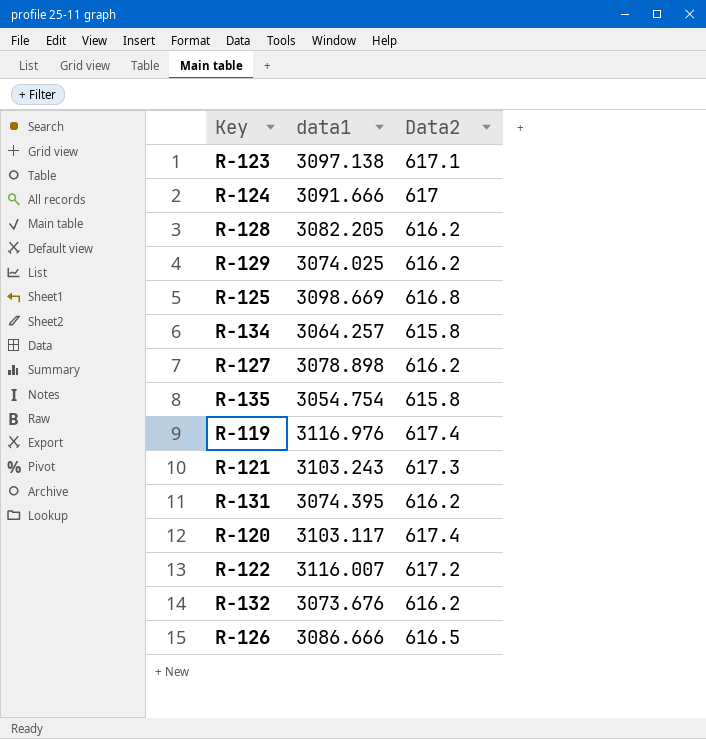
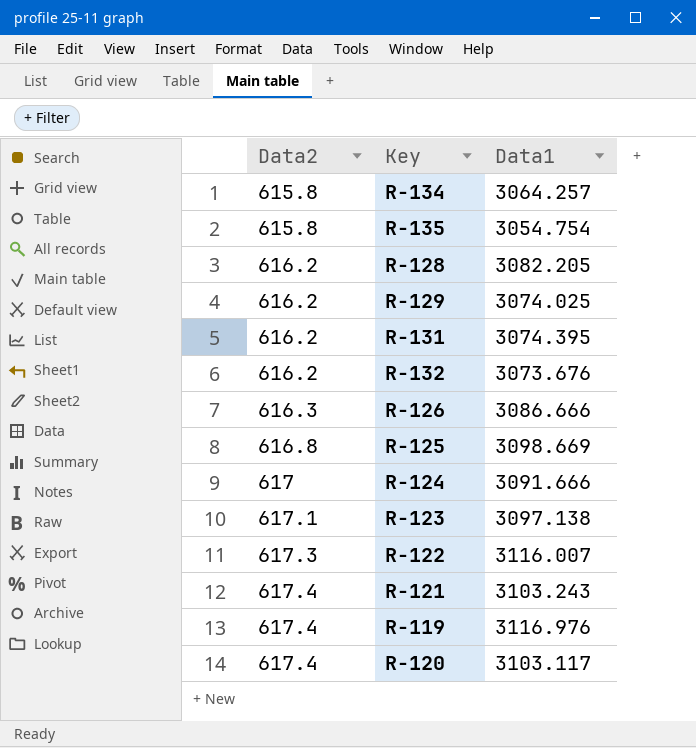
row order: none -> Data2 ascending
column Data2 | position: 3 -> 1
column name: data1 -> Data1
row R-127: 3078.898 | 616.2 -> none
R-126 | Data2: 616.5 -> 616.3
R-122 | Data2: 617.2 -> 617.3
R-121 | Data2: 617.3 -> 617.4

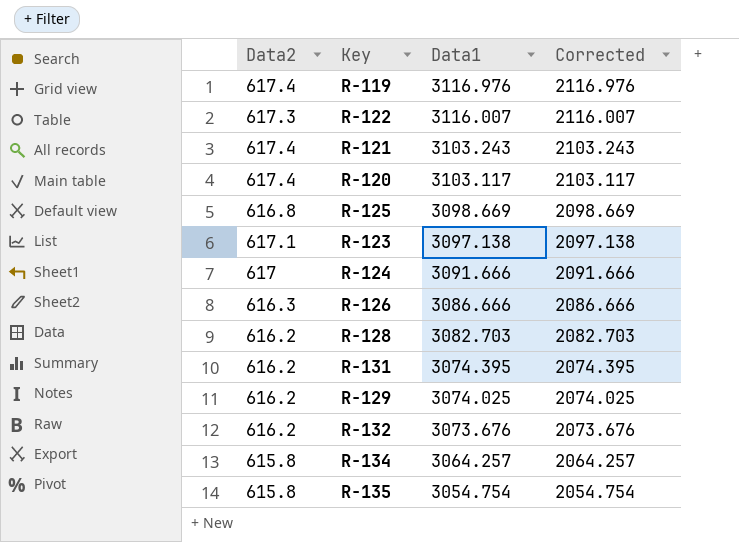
row order: Data2 ascending -> Data1 descending
column Corrected | formula: none -> [Data1] - 1000
R-128 | Data1: 3082.205 -> 3082.703

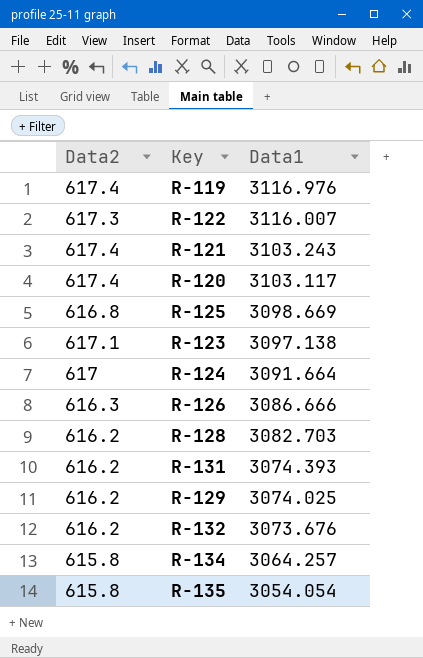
column Corrected | formula: [Data1] - 1000 -> none
R-124 | Data1: 3091.666 -> 3091.664
R-131 | Data1: 3074.395 -> 3074.393
R-135 | Data1: 3054.754 -> 3054.054

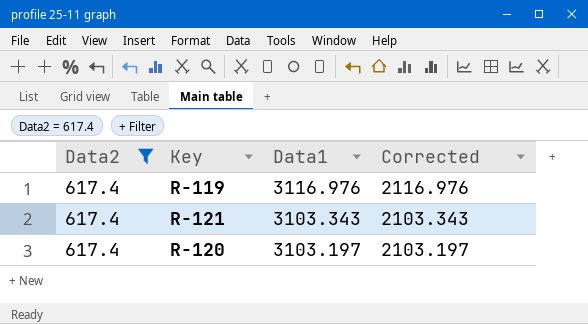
filter: none -> Data2 = 617.4
column Corrected | formula: none -> [Data1] - 1000
R-121 | Data1: 3103.243 -> 3103.343
R-120 | Data1: 3103.117 -> 3103.197

